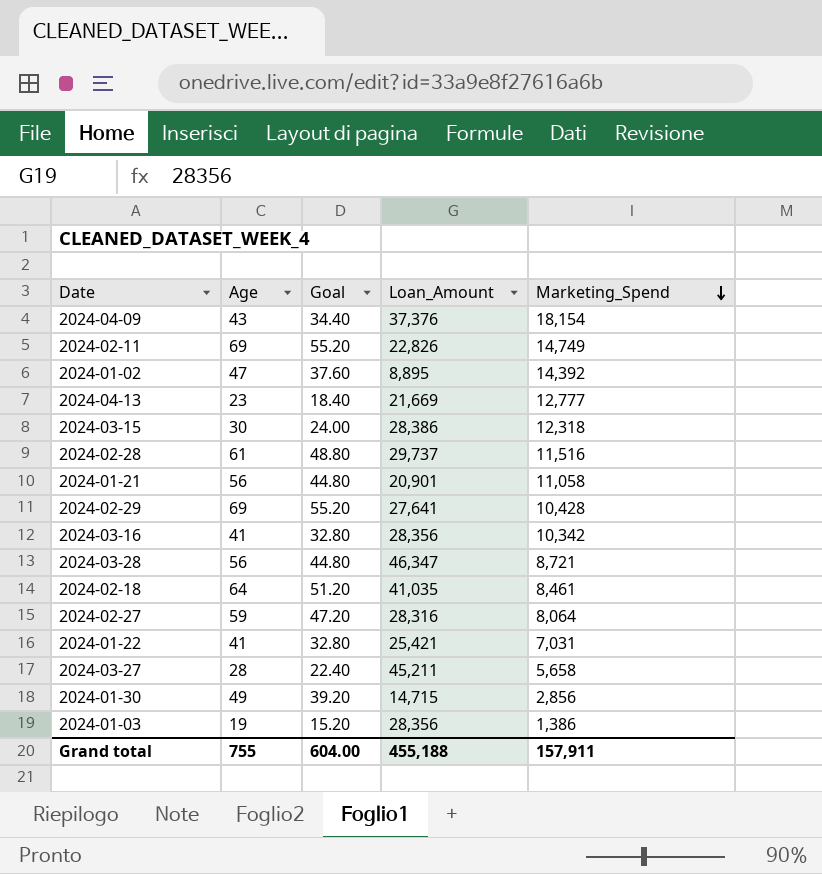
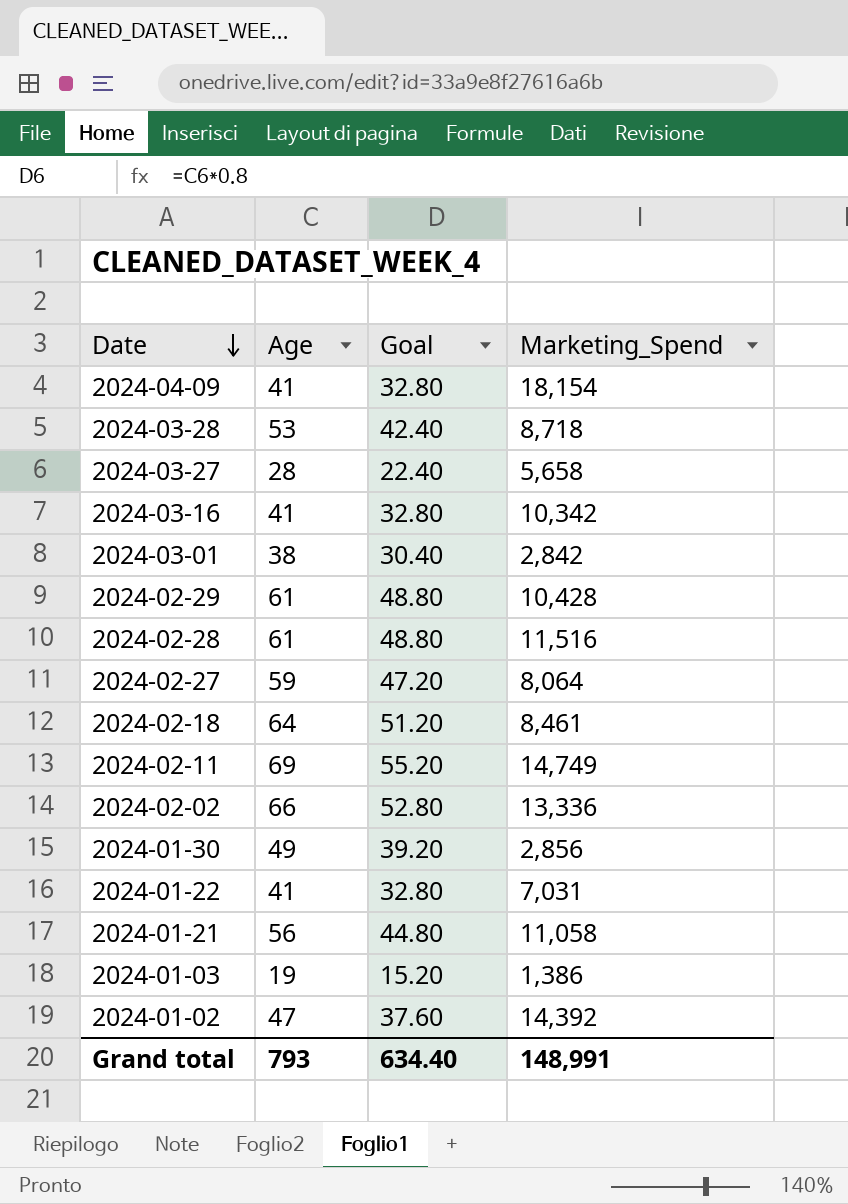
row order: Marketing_Spend descending -> Date descending
column Loan_Amount | position: 4 -> none
row 2024-04-13: 23 | 18.40 | 21,669 | 12,777 -> none
row 2024-03-15: 30 | 24.00 | 28,386 | 12,318 -> none
2024-04-09 | Age: 43 -> 41
2024-04-09 | Goal: 34.40 -> 32.80
2024-03-28 | Age: 56 -> 53
2024-03-28 | Goal: 44.80 -> 42.40
2024-03-28 | Marketing_Spend: 8,721 -> 8,718
row 2024-03-01: none -> 38 | 30.40 | 2,842
2024-02-29 | Age: 69 -> 61
2024-02-29 | Goal: 55.20 -> 48.80
row 2024-02-02: none -> 66 | 52.80 | 13,336
Grand total | Age: 755 -> 793
Grand total | Goal: 604.00 -> 634.40
Grand total | Marketing_Spend: 157,911 -> 148,991

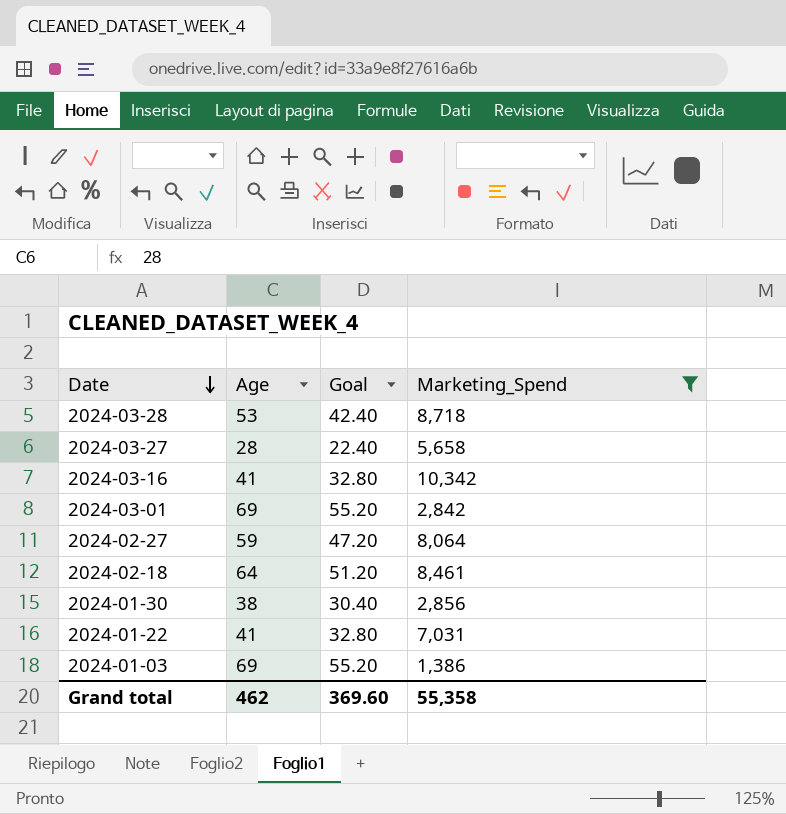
filter: none -> Marketing_Spend <= 10,342
2024-03-01 | Age: 38 -> 69
2024-03-01 | Goal: 30.40 -> 55.20
2024-01-30 | Age: 49 -> 38
2024-01-30 | Goal: 39.20 -> 30.40
2024-01-03 | Age: 19 -> 69
2024-01-03 | Goal: 15.20 -> 55.20
Grand total | Age: 793 -> 462
Grand total | Goal: 634.40 -> 369.60
Grand total | Marketing_Spend: 148,991 -> 55,358

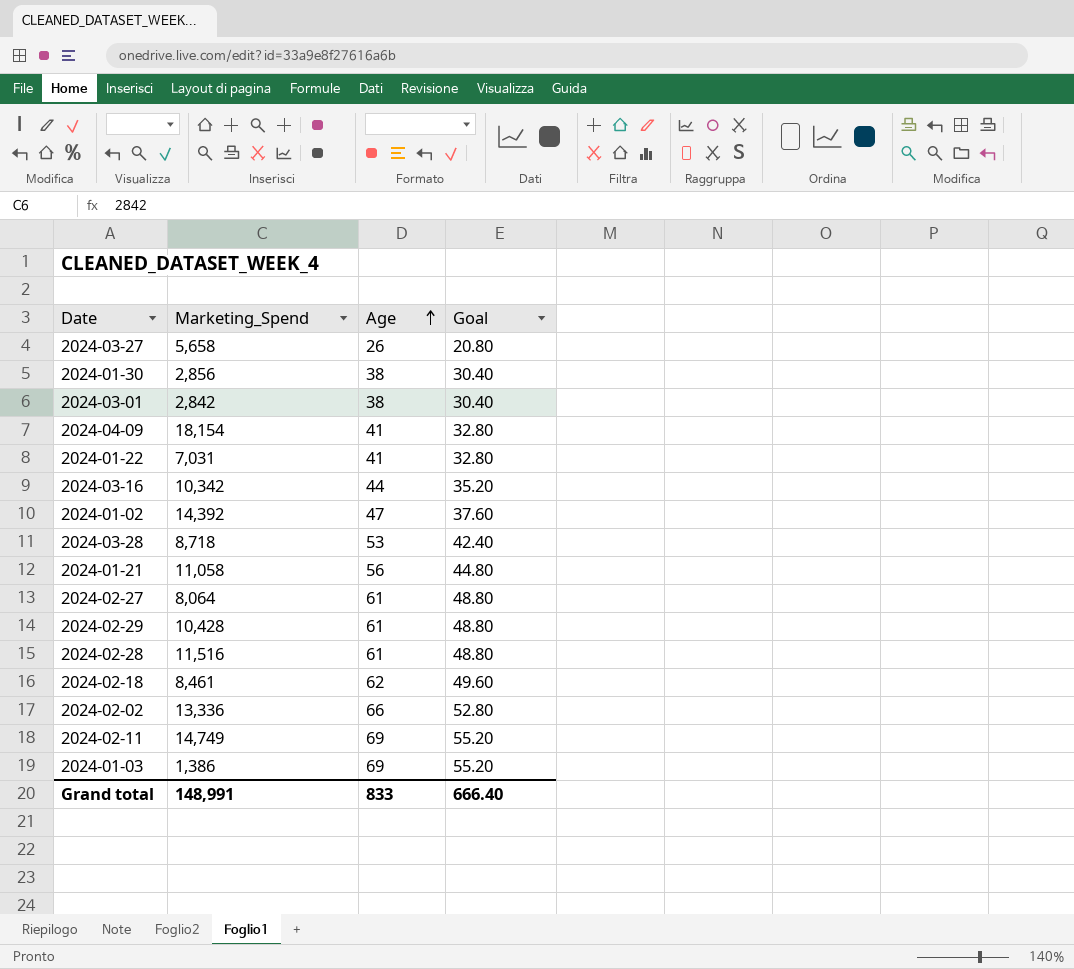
filter: Marketing_Spend <= 10,342 -> none
row order: Date descending -> Age ascending
column Marketing_Spend | position: 4 -> 2
2024-03-27 | Age: 28 -> 26
2024-03-27 | Goal: 22.40 -> 20.80
2024-03-01 | Age: 69 -> 38
2024-03-01 | Goal: 55.20 -> 30.40
2024-03-16 | Age: 41 -> 44
2024-03-16 | Goal: 32.80 -> 35.20
2024-02-27 | Age: 59 -> 61
2024-02-27 | Goal: 47.20 -> 48.80
2024-02-18 | Age: 64 -> 62
2024-02-18 | Goal: 51.20 -> 49.60
Grand total | Marketing_Spend: 55,358 -> 148,991
Grand total | Age: 462 -> 833
Grand total | Goal: 369.60 -> 666.40

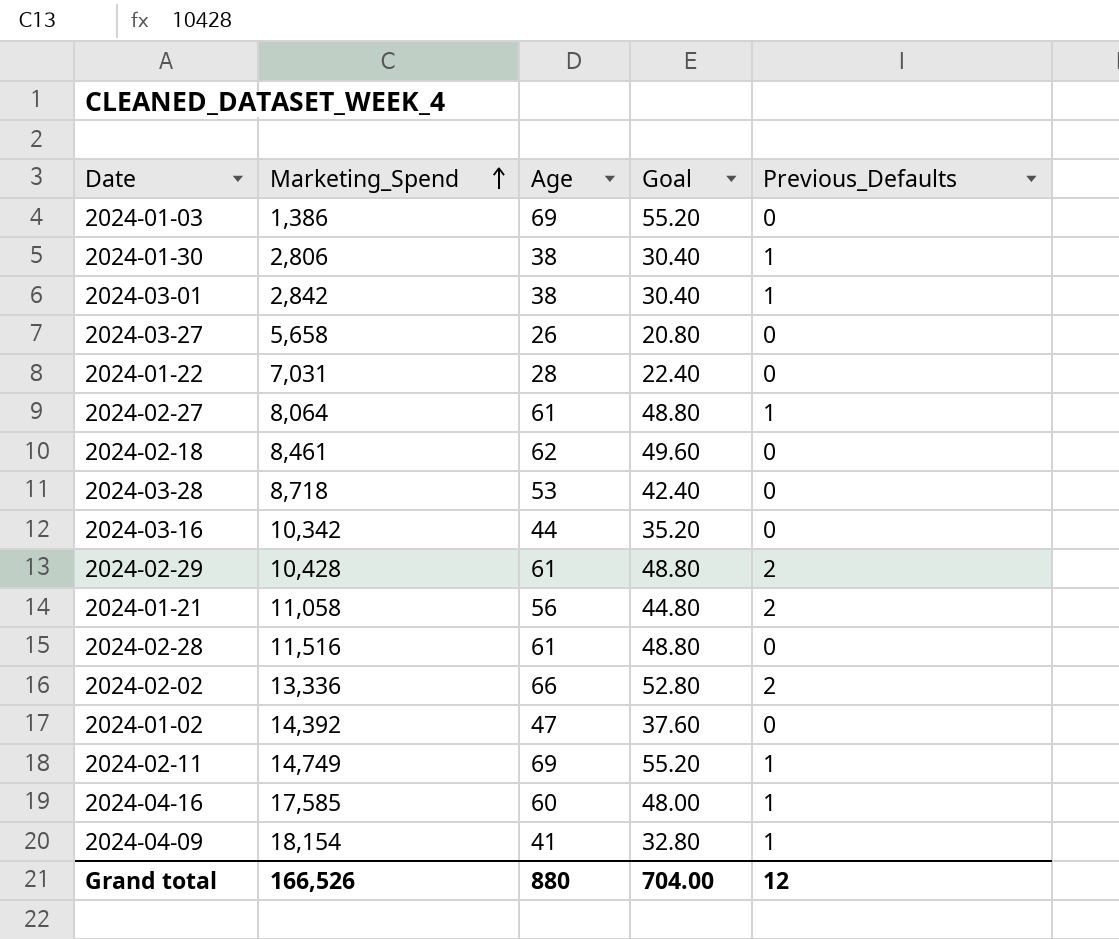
row order: Age ascending -> Marketing_Spend ascending
column Previous_Defaults | position: none -> 5
2024-01-30 | Marketing_Spend: 2,856 -> 2,806
2024-01-22 | Age: 41 -> 28
2024-01-22 | Goal: 32.80 -> 22.40
row 2024-04-16: none -> 17,585 | 60 | 48.00 | 1
Grand total | Marketing_Spend: 148,991 -> 166,526
Grand total | Age: 833 -> 880
Grand total | Goal: 666.40 -> 704.00

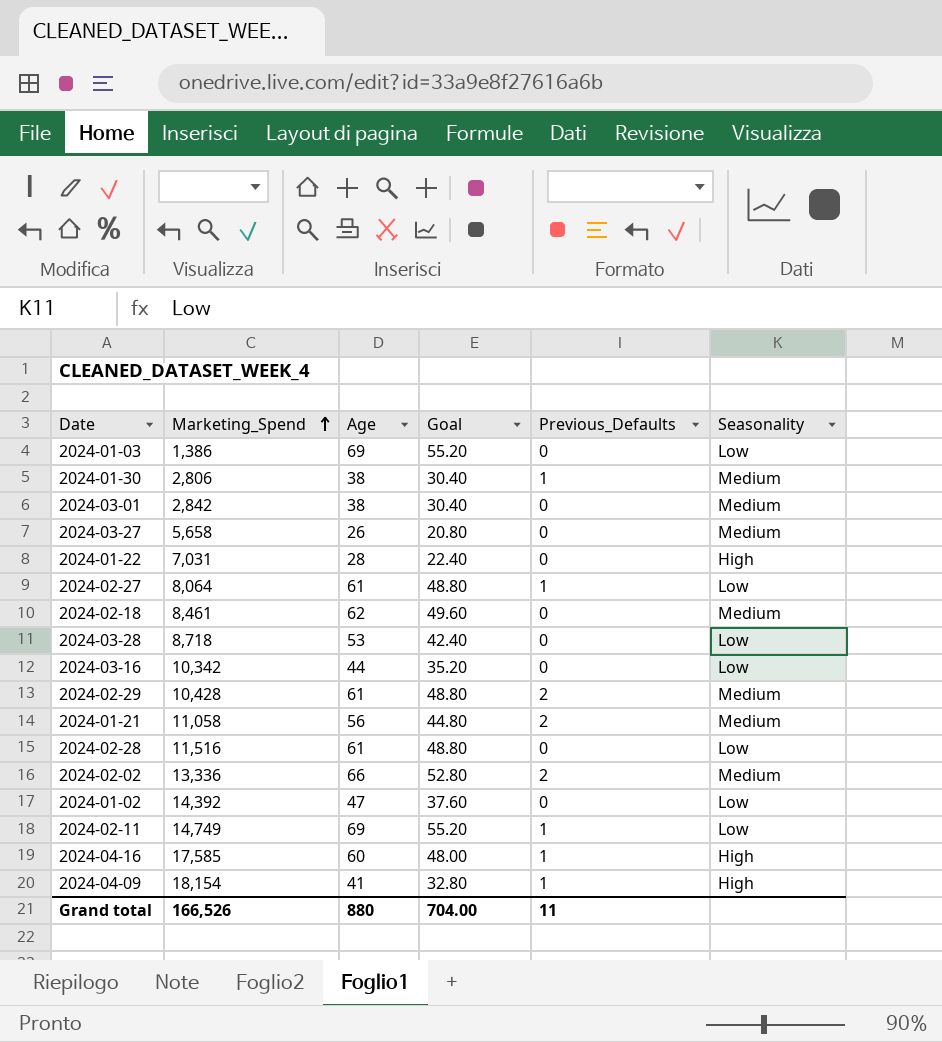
column Seasonality | position: none -> 6
2024-03-01 | Previous_Defaults: 1 -> 0
Grand total | Previous_Defaults: 12 -> 11

